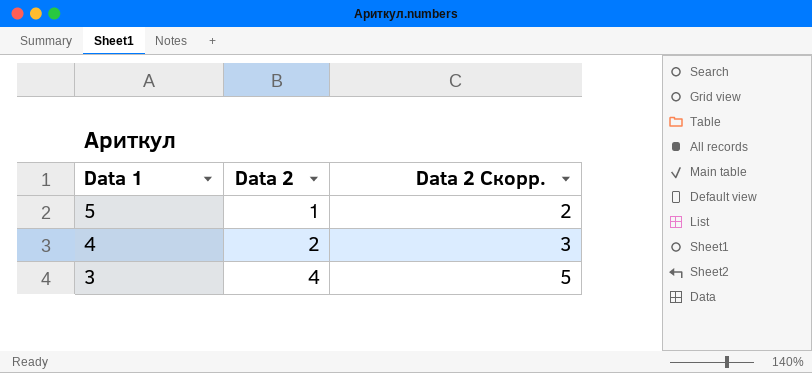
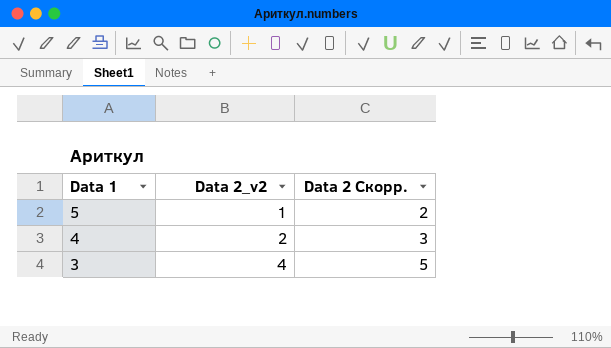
column name: Data 2 -> Data 2_v2

